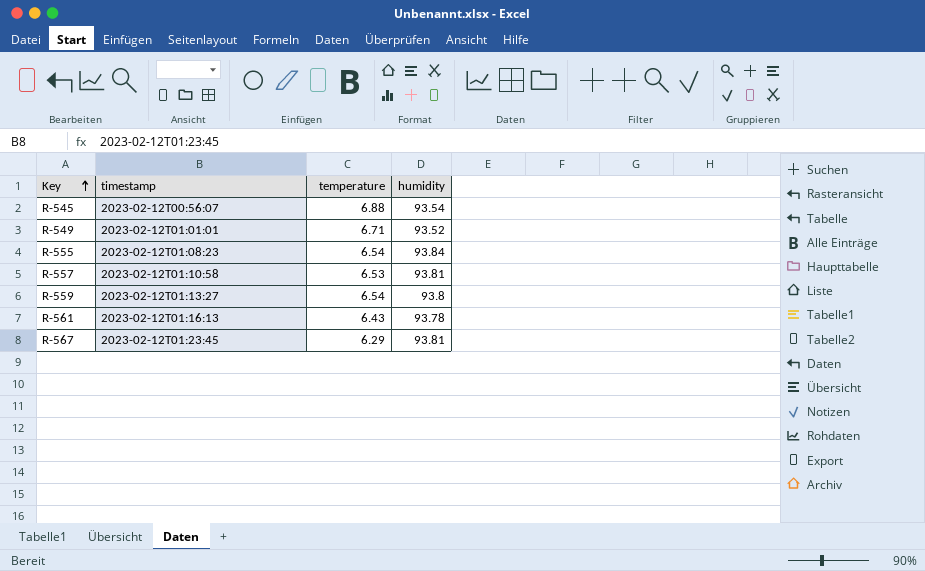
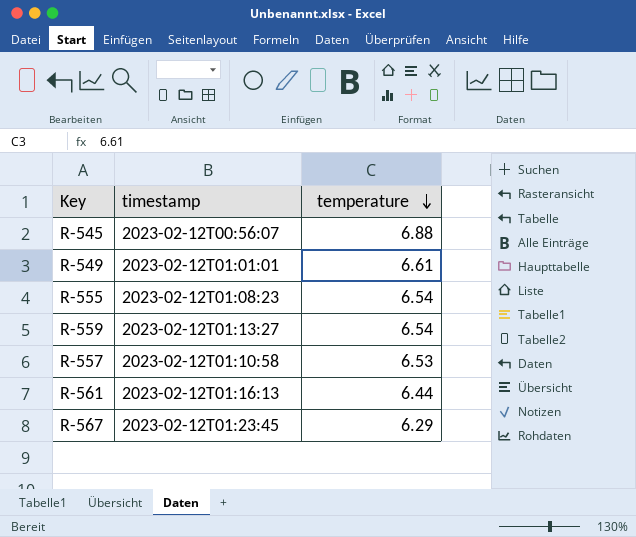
row order: Key ascending -> temperature descending
column humidity | position: 4 -> none
R-549 | temperature: 6.71 -> 6.61
R-561 | temperature: 6.43 -> 6.44

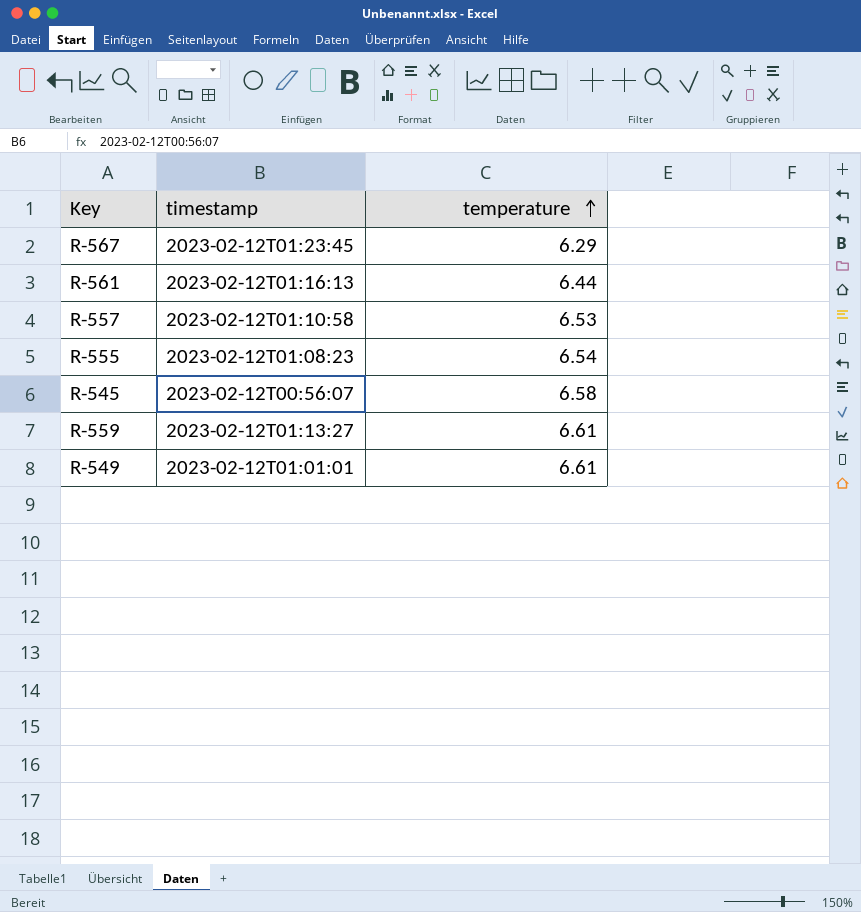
row order: temperature descending -> temperature ascending
R-545 | temperature: 6.88 -> 6.58
R-559 | temperature: 6.54 -> 6.61

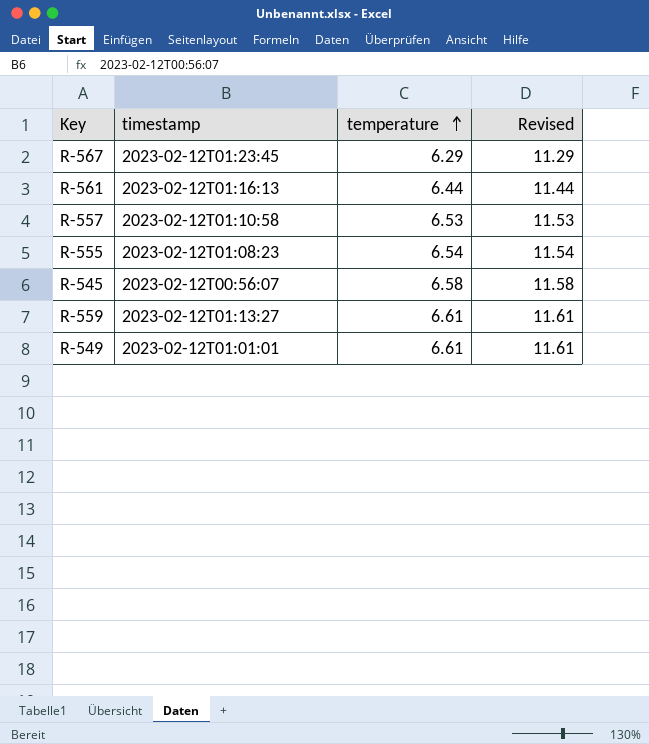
column Revised | formula: none -> [temperature] + 5

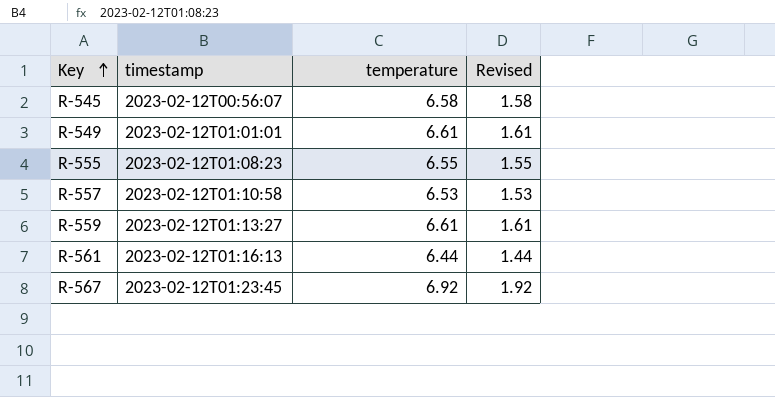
row order: temperature ascending -> Key ascending
column Revised | formula: [temperature] + 5 -> [temperature] - 5
R-555 | temperature: 6.54 -> 6.55
R-567 | temperature: 6.29 -> 6.92

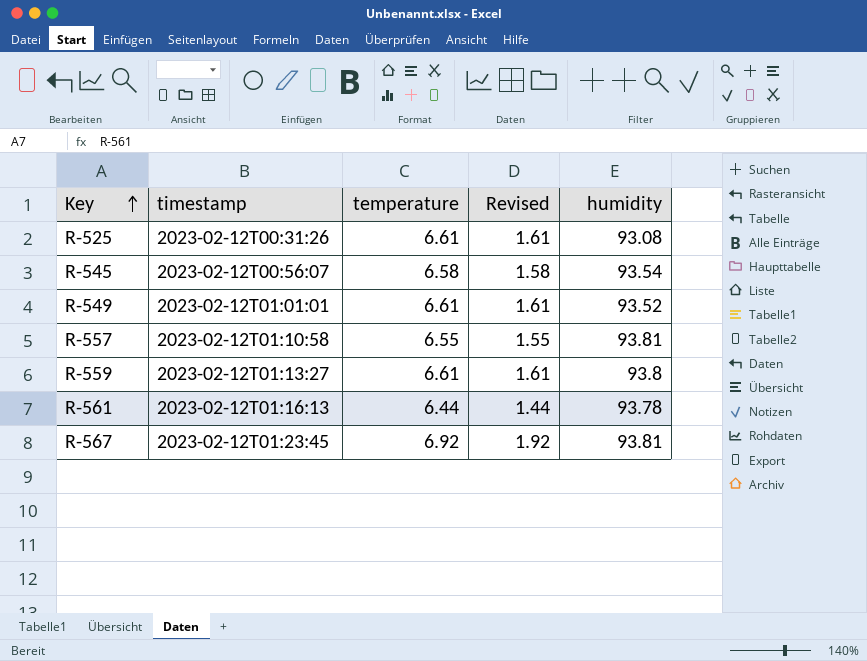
column humidity | position: none -> 5
row R-555: 2023-02-12T01:08:23 | 6.55 | 1.55 -> none
row R-525: none -> 2023-02-12T00:31:26 | 6.61 | 1.61 | 93.08
R-557 | temperature: 6.53 -> 6.55
R-557 | Revised: 1.53 -> 1.55

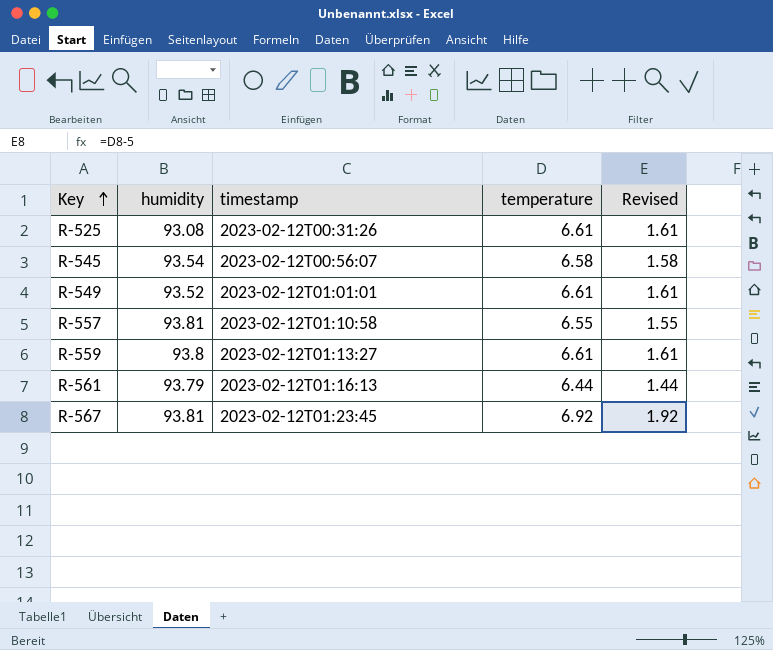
column humidity | position: 5 -> 2
R-561 | humidity: 93.78 -> 93.79

